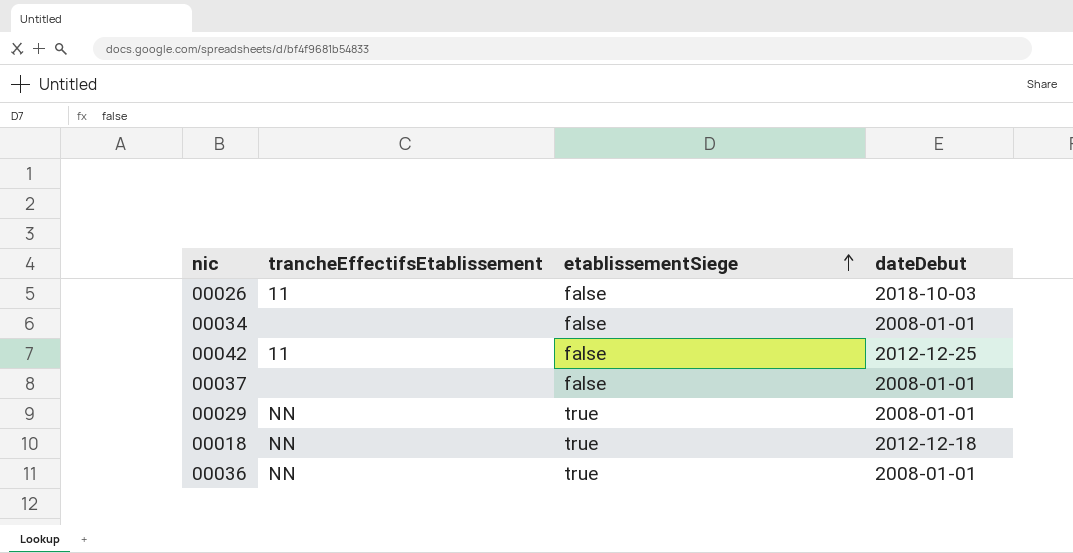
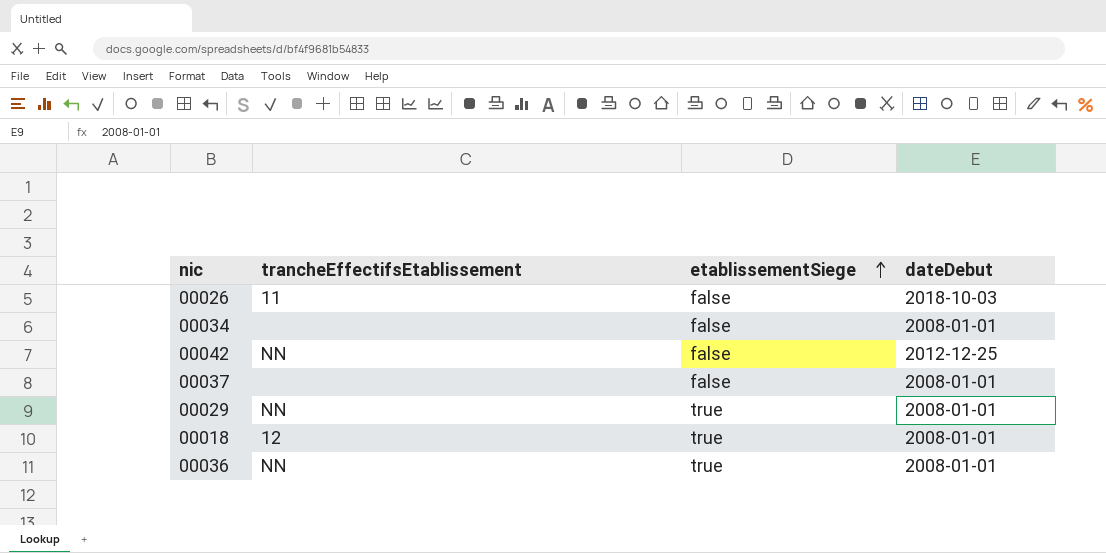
00042 | trancheEffectifsEtablissement: 11 -> NN
00018 | trancheEffectifsEtablissement: NN -> 12
00018 | dateDebut: 2012-12-18 -> 2008-01-01

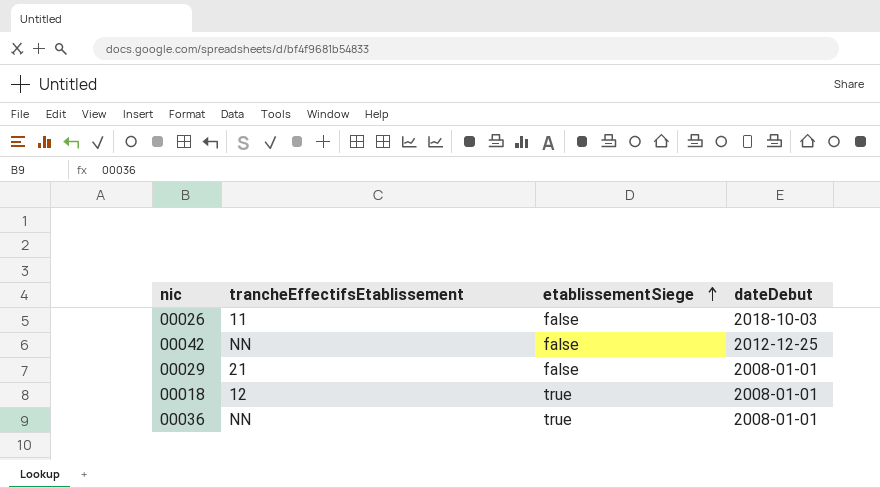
row 00034: none | false | 2008-01-01 -> none
row 00037: none | false | 2008-01-01 -> none
00029 | trancheEffectifsEtablissement: NN -> 21
00029 | etablissementSiege: true -> false

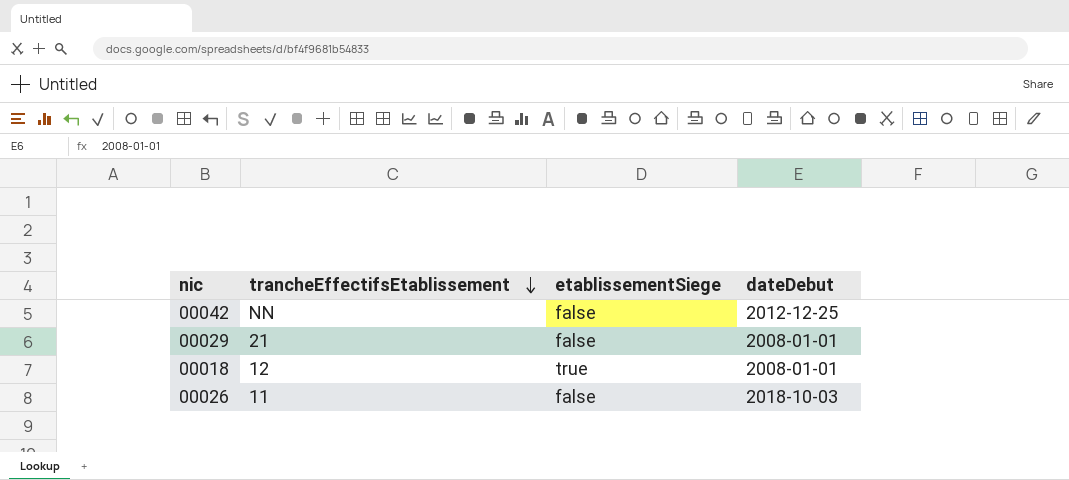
row order: etablissementSiege ascending -> trancheEffectifsEtablissement descending
row 00036: NN | true | 2008-01-01 -> none

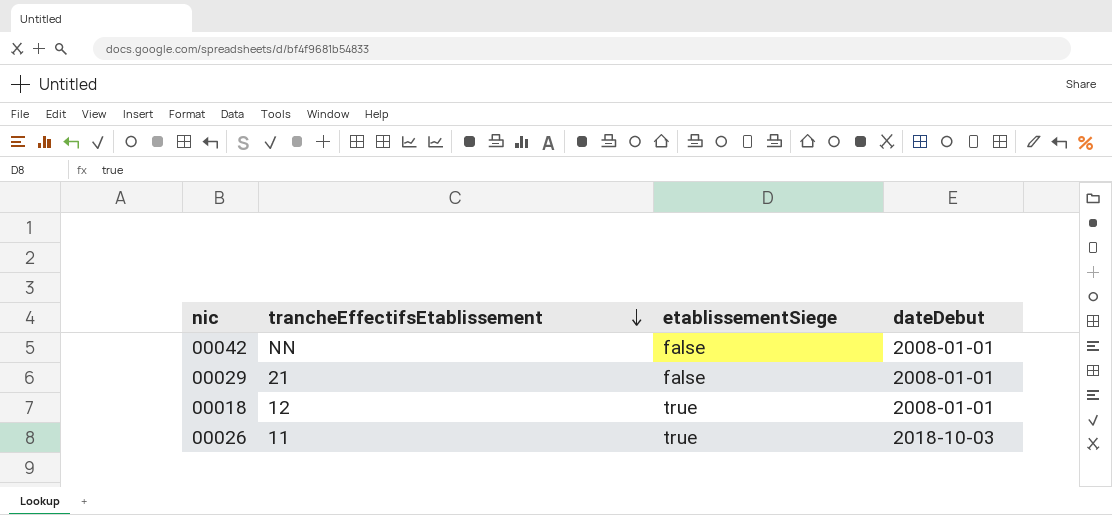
00042 | dateDebut: 2012-12-25 -> 2008-01-01
00026 | etablissementSiege: false -> true

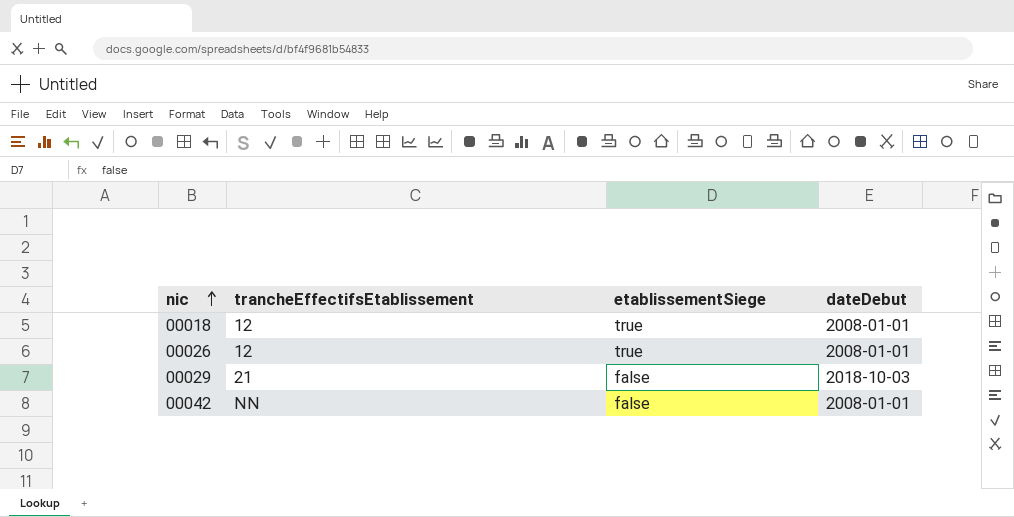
row order: trancheEffectifsEtablissement descending -> nic ascending
00026 | trancheEffectifsEtablissement: 11 -> 12
00026 | dateDebut: 2018-10-03 -> 2008-01-01
00029 | dateDebut: 2008-01-01 -> 2018-10-03

